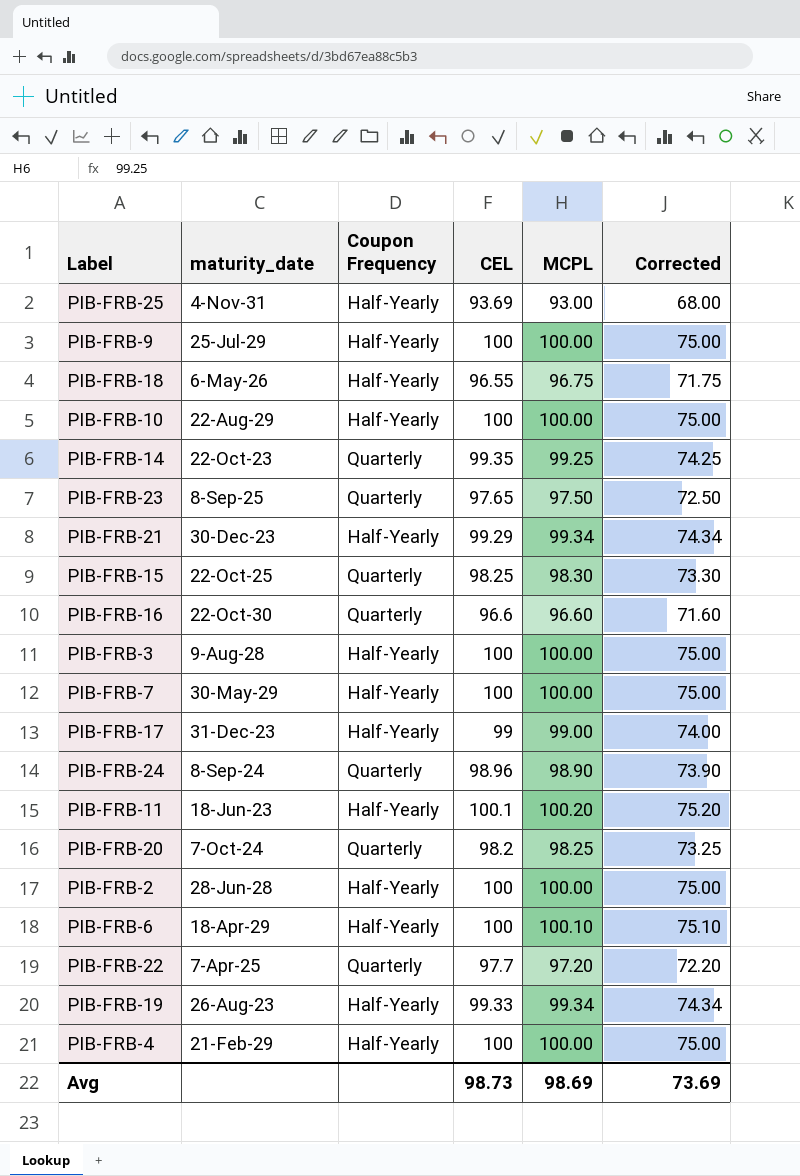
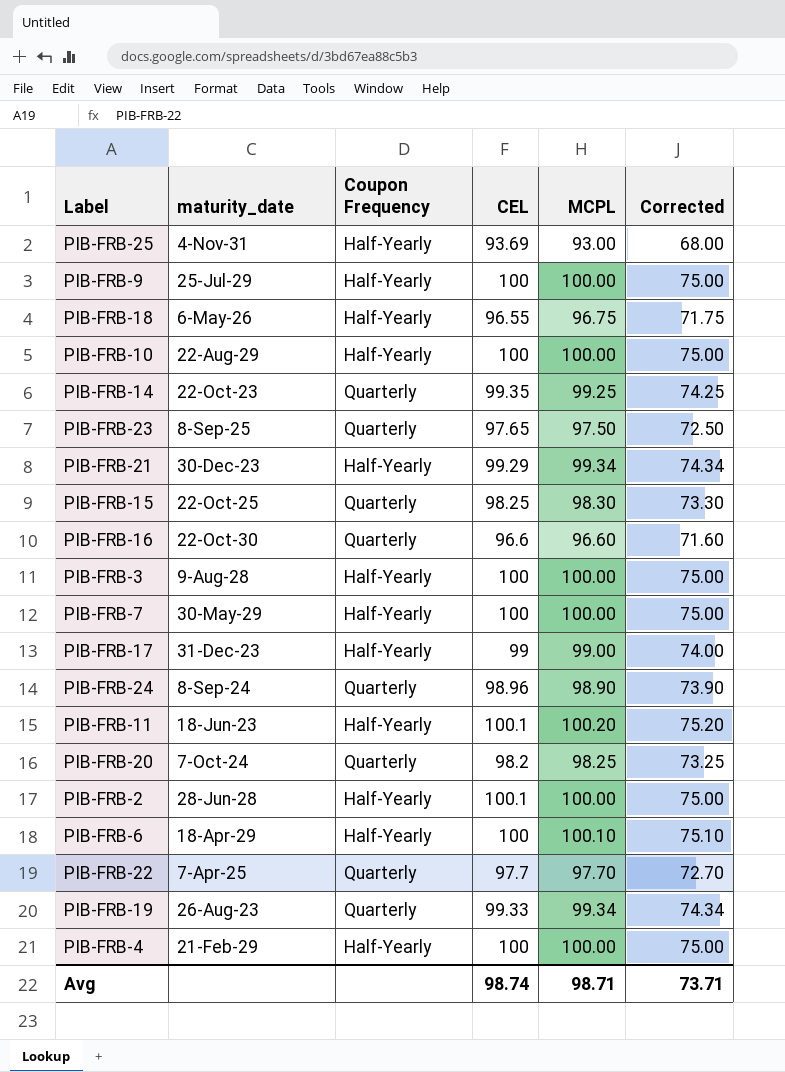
PIB-FRB-2 | CEL: 100 -> 100.1
PIB-FRB-22 | MCPL: 97.20 -> 97.70
PIB-FRB-22 | Corrected: 72.20 -> 72.70
PIB-FRB-19 | Coupon Frequency: Half-Yearly -> Quarterly
Avg | CEL: 98.73 -> 98.74
Avg | MCPL: 98.69 -> 98.71
Avg | Corrected: 73.69 -> 73.71

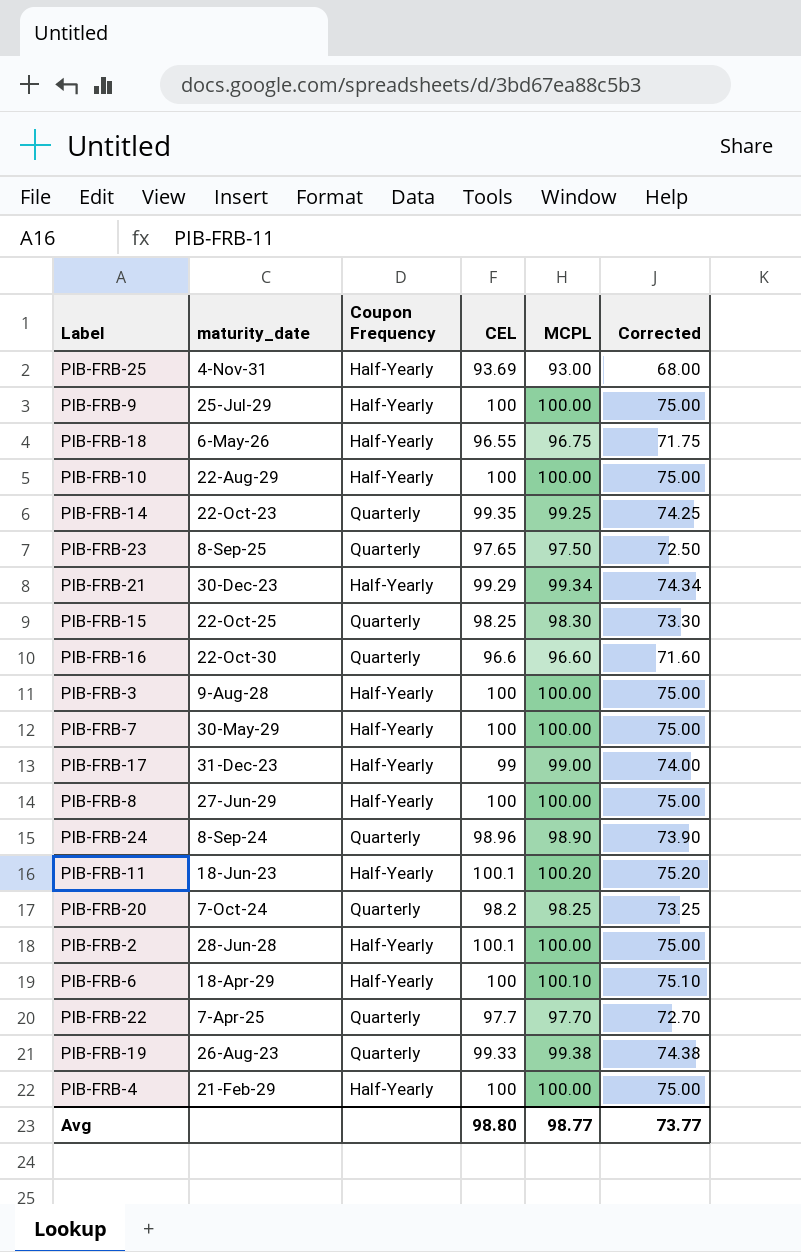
row PIB-FRB-8: none -> 27-Jun-29 | Half-Yearly | 100 | 100.00 | 75.00
PIB-FRB-19 | MCPL: 99.34 -> 99.38
PIB-FRB-19 | Corrected: 74.34 -> 74.38
Avg | CEL: 98.74 -> 98.80
Avg | MCPL: 98.71 -> 98.77
Avg | Corrected: 73.71 -> 73.77

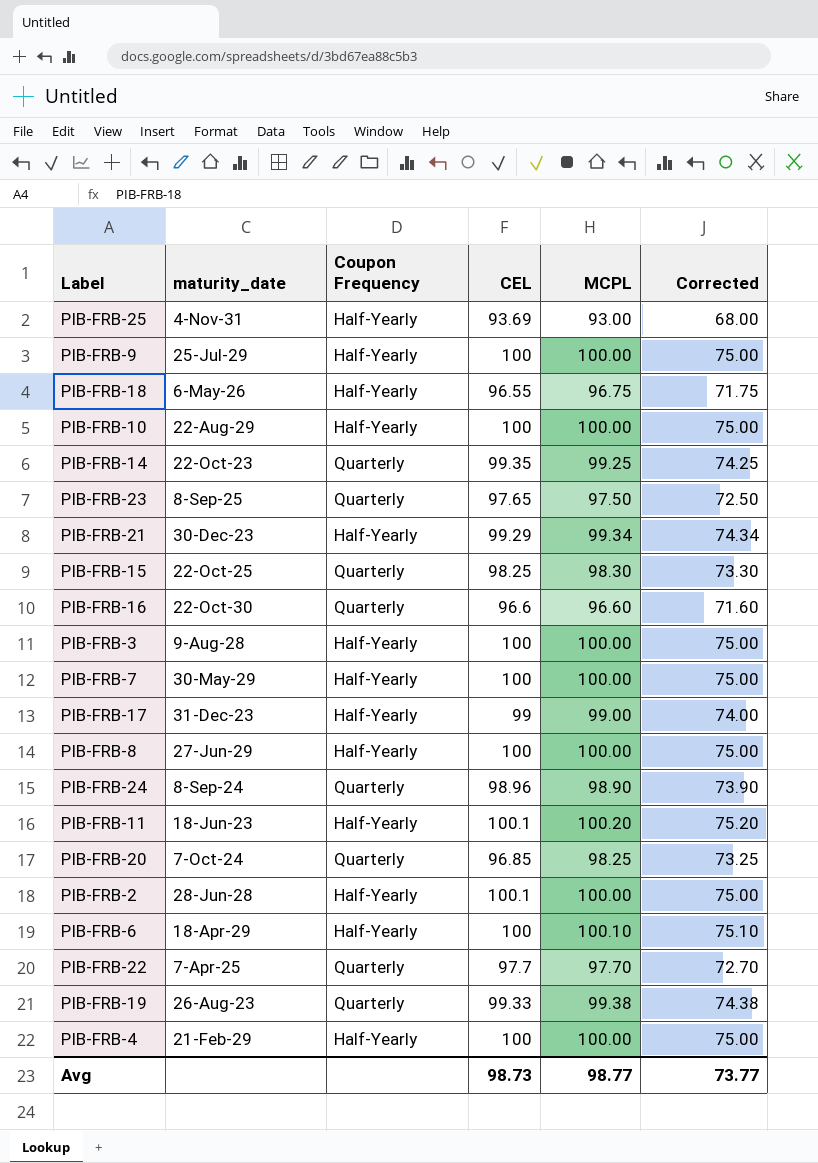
PIB-FRB-20 | CEL: 98.2 -> 96.85
Avg | CEL: 98.80 -> 98.73

